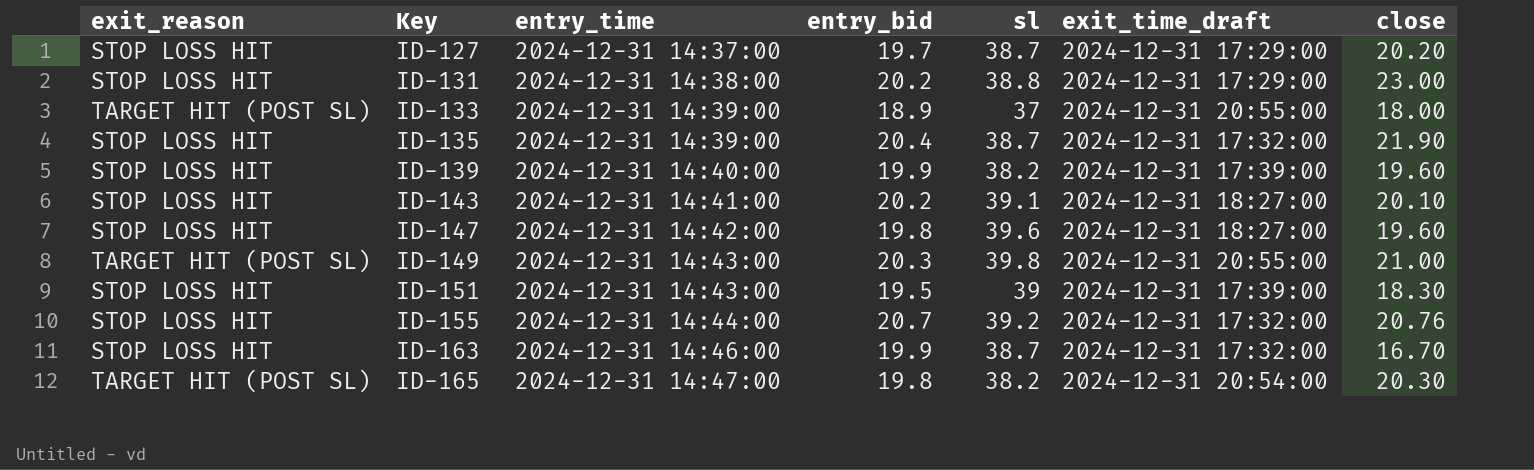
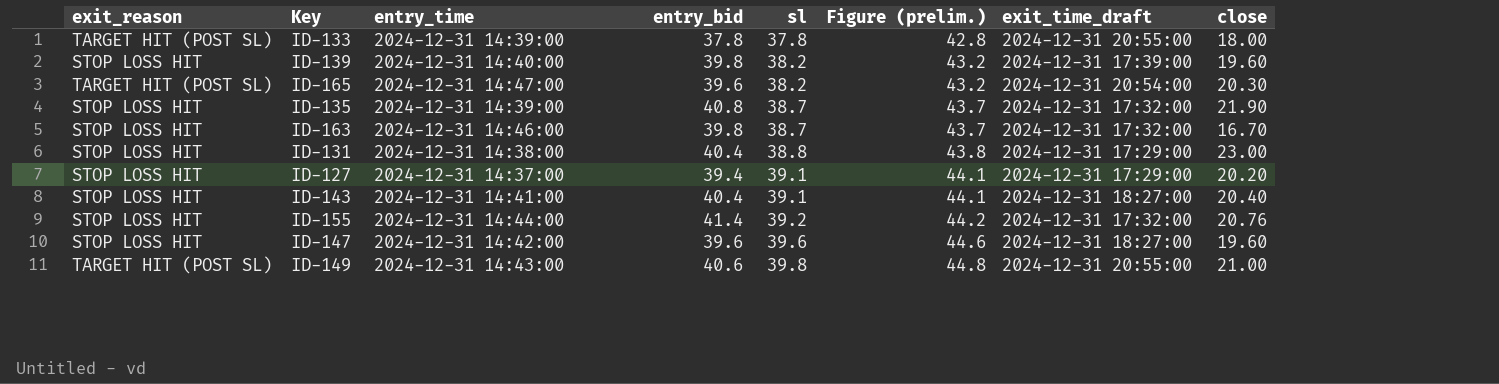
row order: Key ascending -> sl ascending
column Figure (prelim.) | formula: none -> [sl] + 5
row ID-151: STOP LOSS HIT | 2024-12-31 14:43:00 | 19.5 | 39 | 2024-12-31 17:39:00 | 18.30 -> none
ID-133 | entry_bid: 18.9 -> 37.8
ID-133 | sl: 37 -> 37.8
ID-139 | entry_bid: 19.9 -> 39.8
ID-165 | entry_bid: 19.8 -> 39.6
ID-135 | entry_bid: 20.4 -> 40.8
ID-163 | entry_bid: 19.9 -> 39.8
ID-131 | entry_bid: 20.2 -> 40.4
ID-127 | entry_bid: 19.7 -> 39.4
ID-127 | sl: 38.7 -> 39.1
ID-143 | entry_bid: 20.2 -> 40.4
ID-143 | close: 20.10 -> 20.40
ID-155 | entry_bid: 20.7 -> 41.4
ID-147 | entry_bid: 19.8 -> 39.6
ID-149 | entry_bid: 20.3 -> 40.6

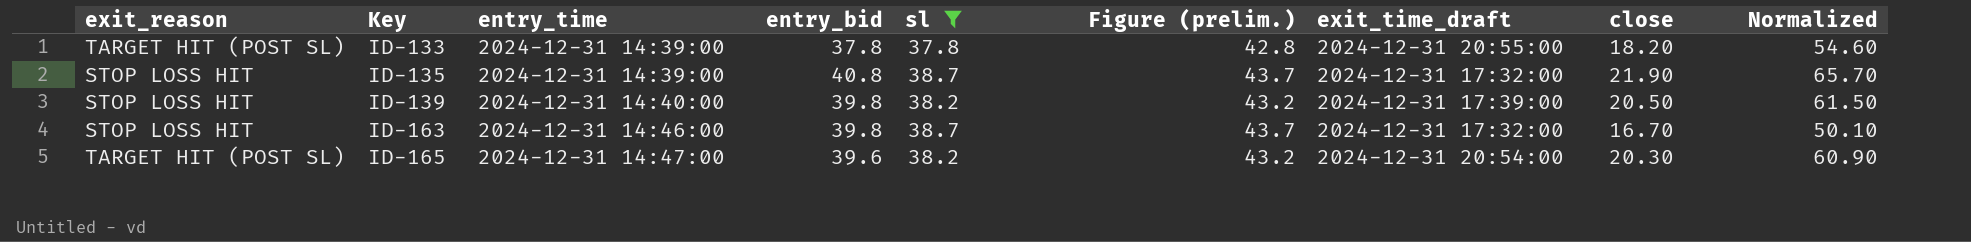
filter: none -> sl <= 38.7
row order: sl ascending -> Key ascending
column Normalized | formula: none -> [close] * 3
ID-133 | close: 18.00 -> 18.20
ID-139 | close: 19.60 -> 20.50

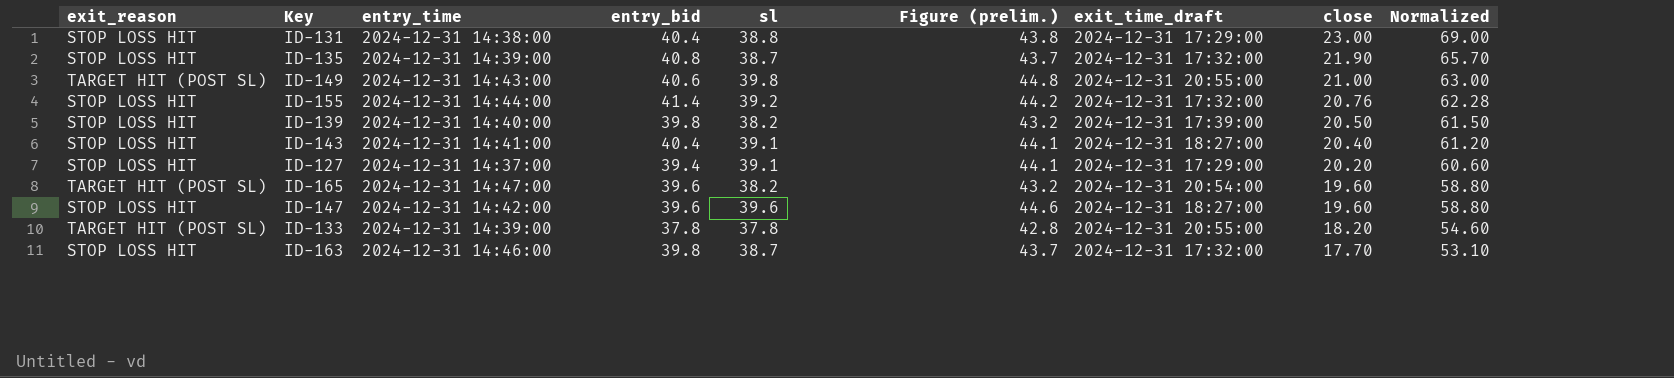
filter: sl <= 38.7 -> none
row order: Key ascending -> close descending
ID-165 | close: 20.30 -> 19.60
ID-165 | Normalized: 60.90 -> 58.80
ID-163 | close: 16.70 -> 17.70
ID-163 | Normalized: 50.10 -> 53.10

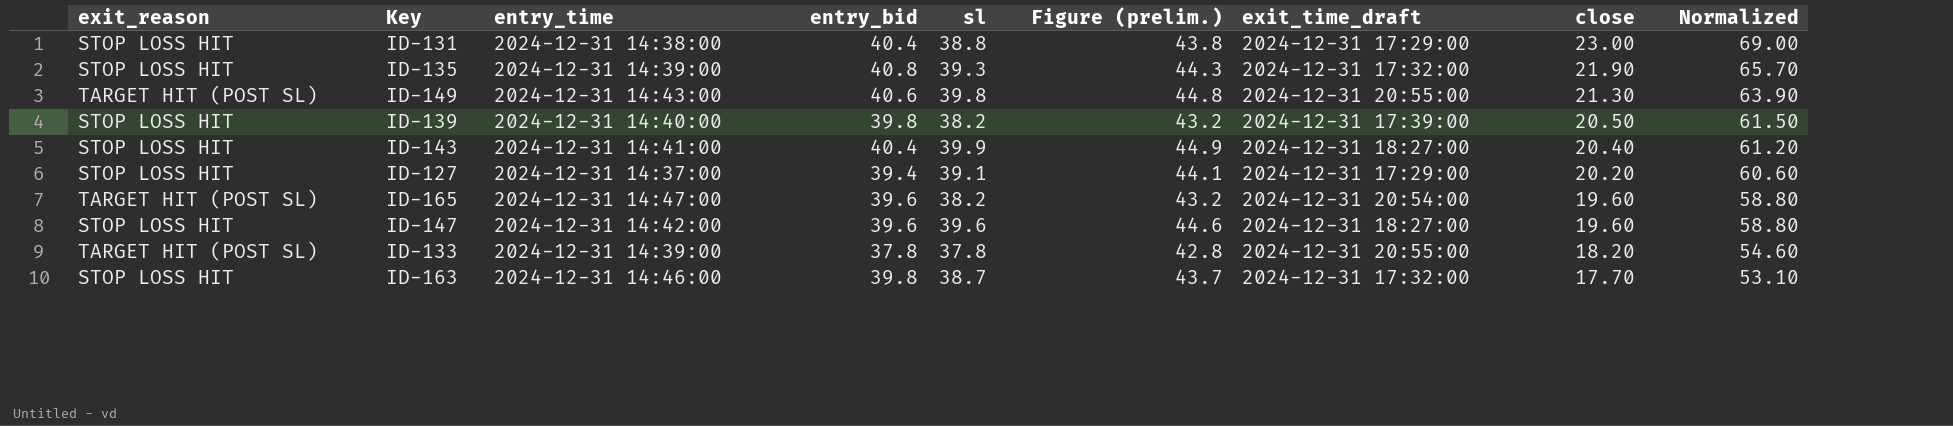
row ID-155: STOP LOSS HIT | 2024-12-31 14:44:00 | 41.4 | 39.2 | 44.2 | 2024-12-31 17:32:00 | 20.76 | 62.28 -> none
ID-135 | sl: 38.7 -> 39.3
ID-135 | Figure (prelim.): 43.7 -> 44.3
ID-149 | close: 21.00 -> 21.30
ID-149 | Normalized: 63.00 -> 63.90
ID-143 | sl: 39.1 -> 39.9
ID-143 | Figure (prelim.): 44.1 -> 44.9

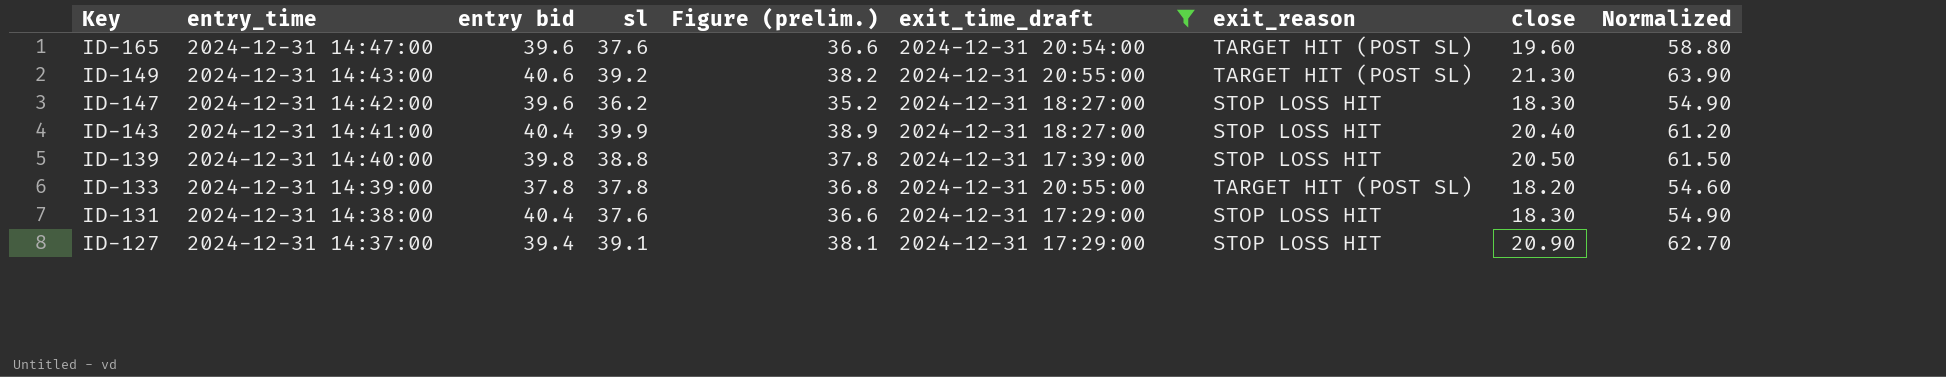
filter: none -> exit_time_draft != 2024-12-31 17:32:00
row order: close descending -> Key descending
column name: entry_bid -> entry bid
column Figure (prelim.) | formula: [sl] + 5 -> [sl] - 1
column exit_reason | position: 1 -> 7
ID-165 | sl: 38.2 -> 37.6
ID-149 | sl: 39.8 -> 39.2
ID-147 | sl: 39.6 -> 36.2
ID-147 | close: 19.60 -> 18.30
ID-147 | Normalized: 58.80 -> 54.90
ID-139 | sl: 38.2 -> 38.8
ID-131 | sl: 38.8 -> 37.6
ID-131 | close: 23.00 -> 18.30
ID-131 | Normalized: 69.00 -> 54.90
ID-127 | close: 20.20 -> 20.90
ID-127 | Normalized: 60.60 -> 62.70

